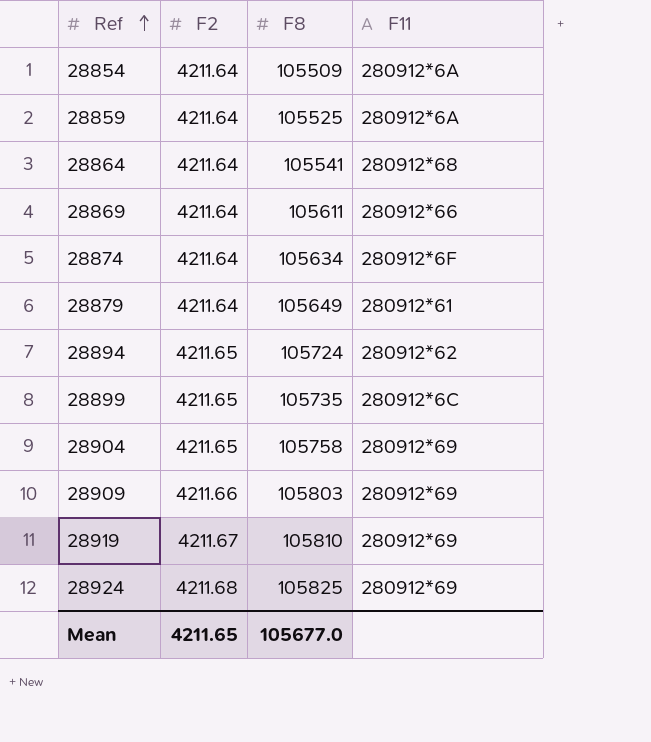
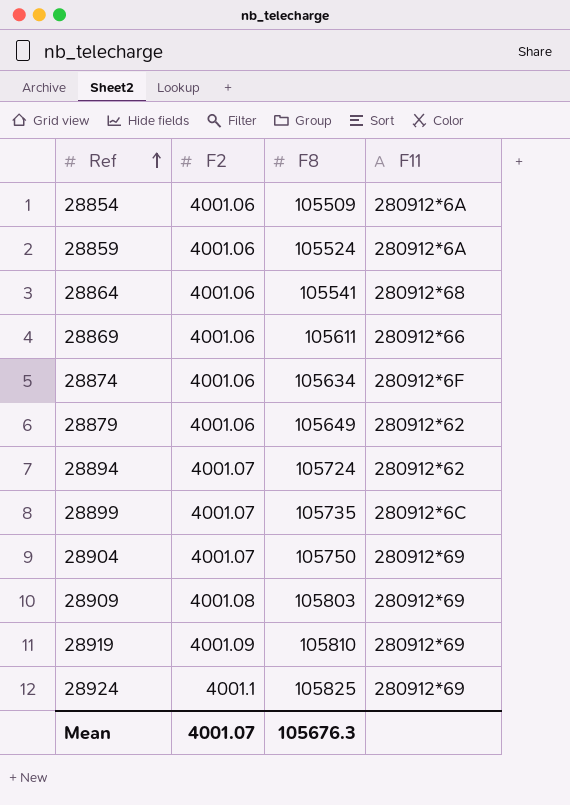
28854 | F2: 4211.64 -> 4001.06
28859 | F2: 4211.64 -> 4001.06
28859 | F8: 105525 -> 105524
28864 | F2: 4211.64 -> 4001.06
28869 | F2: 4211.64 -> 4001.06
28874 | F2: 4211.64 -> 4001.06
28879 | F2: 4211.64 -> 4001.06
28879 | F11: 280912*61 -> 280912*62
28894 | F2: 4211.65 -> 4001.07
28899 | F2: 4211.65 -> 4001.07
28904 | F2: 4211.65 -> 4001.07
28904 | F8: 105758 -> 105750
28909 | F2: 4211.66 -> 4001.08
28919 | F2: 4211.67 -> 4001.09
28924 | F2: 4211.68 -> 4001.1
Mean | F2: 4211.65 -> 4001.07
Mean | F8: 105677.0 -> 105676.3

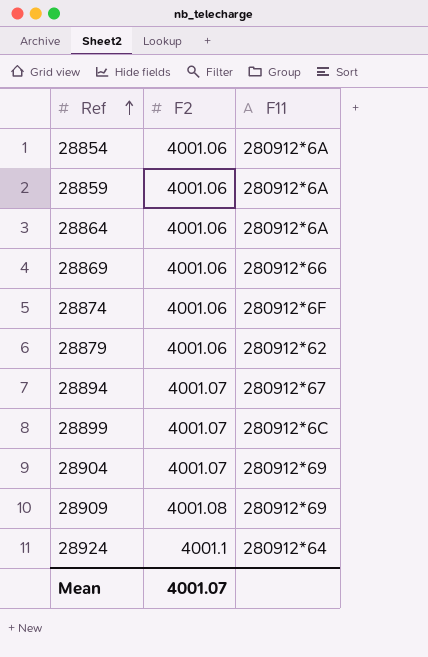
column F8 | position: 3 -> none
row 28919: 4001.09 | 105810 | 280912*69 -> none
28864 | F11: 280912*68 -> 280912*6A
28894 | F11: 280912*62 -> 280912*67
28924 | F11: 280912*69 -> 280912*64

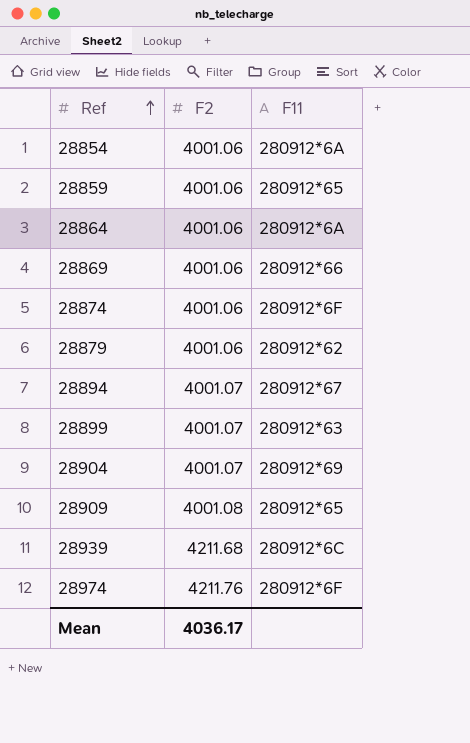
row 28924: 4001.1 | 280912*64 -> none
28859 | F11: 280912*6A -> 280912*65
28899 | F11: 280912*6C -> 280912*63
28909 | F11: 280912*69 -> 280912*65
row 28939: none -> 4211.68 | 280912*6C
row 28974: none -> 4211.76 | 280912*6F
Mean | F2: 4001.07 -> 4036.17

